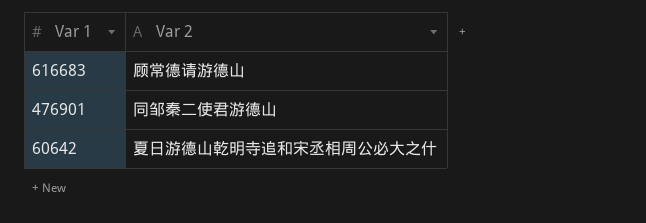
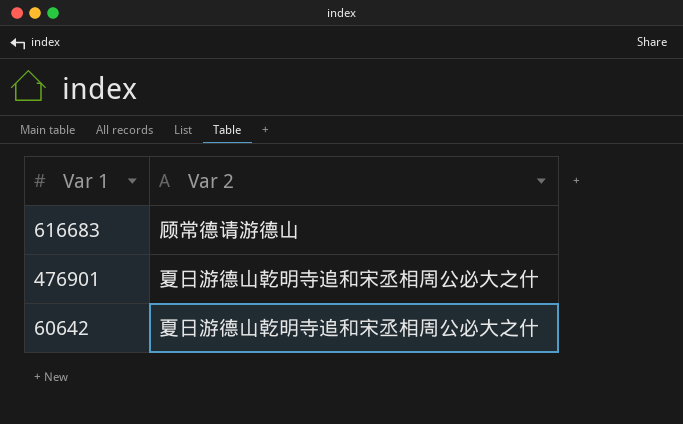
476901 | Var 2: 同邹秦二使君游德山 -> 夏日游德山乾明寺追和宋丞相周公必大之什

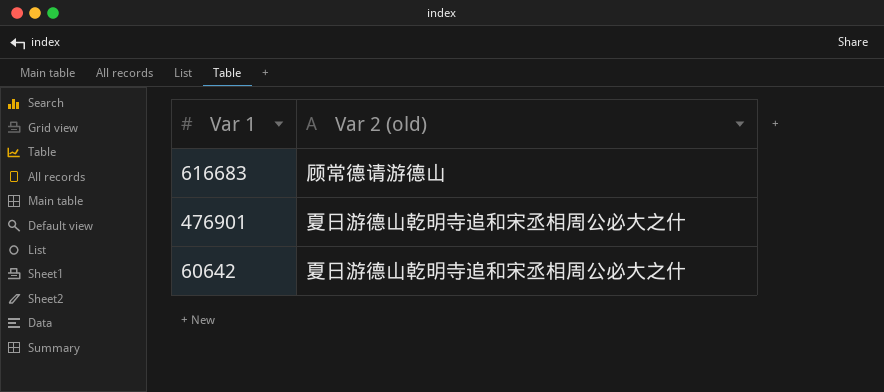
column name: Var 2 -> Var 2 (old)

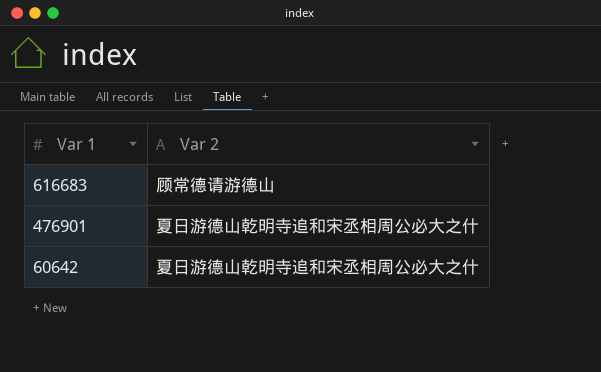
column name: Var 2 (old) -> Var 2

